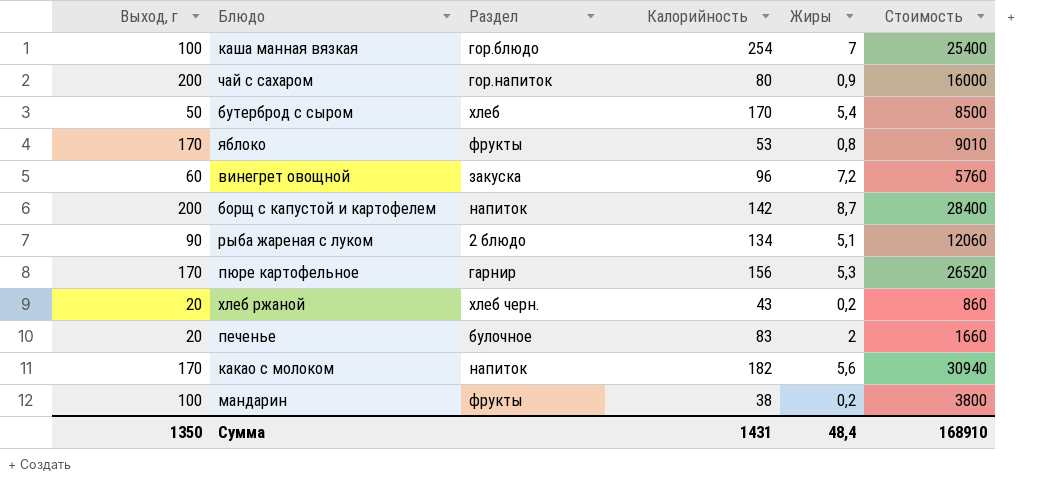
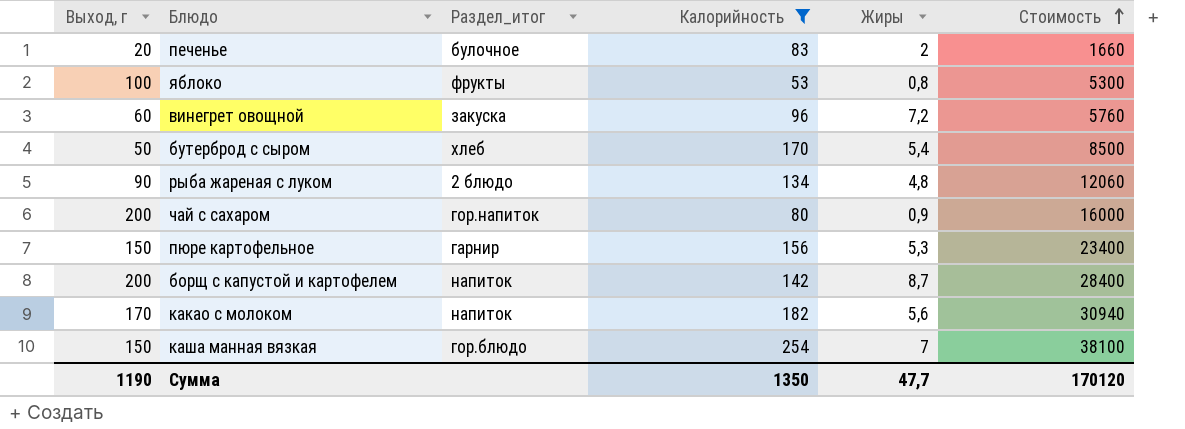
filter: none -> Калорийность >= 53
row order: none -> Стоимость ascending
column name: Раздел -> Раздел_итог
яблоко | Выход, г: 170 -> 100
яблоко | Стоимость: 9010 -> 5300
рыба жареная с луком | Жиры: 5,1 -> 4,8
пюре картофельное | Выход, г: 170 -> 150
пюре картофельное | Стоимость: 26520 -> 23400
каша манная вязкая | Выход, г: 100 -> 150
каша манная вязкая | Стоимость: 25400 -> 38100
Сумма | Выход, г: 1350 -> 1190
Сумма | Калорийность: 1431 -> 1350
Сумма | Жиры: 48,4 -> 47,7
Сумма | Стоимость: 168910 -> 170120

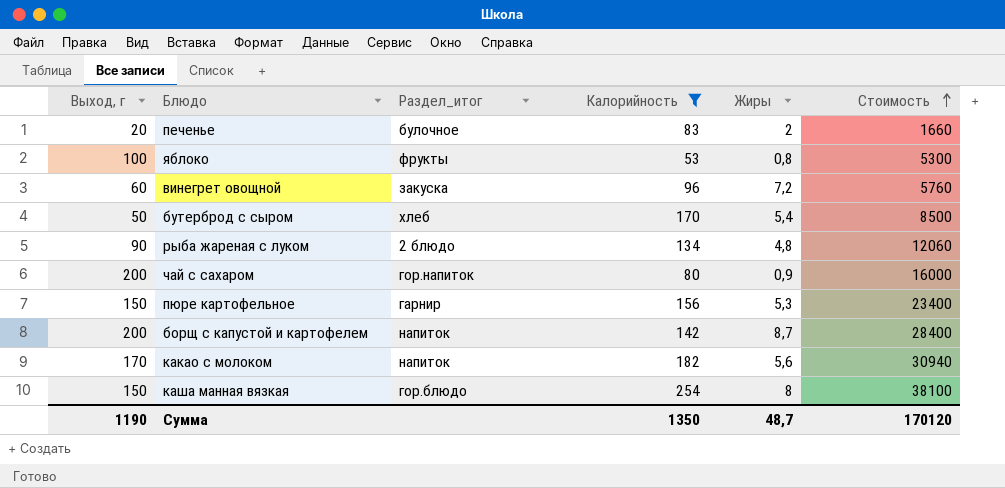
каша манная вязкая | Жиры: 7 -> 8
Сумма | Жиры: 47,7 -> 48,7

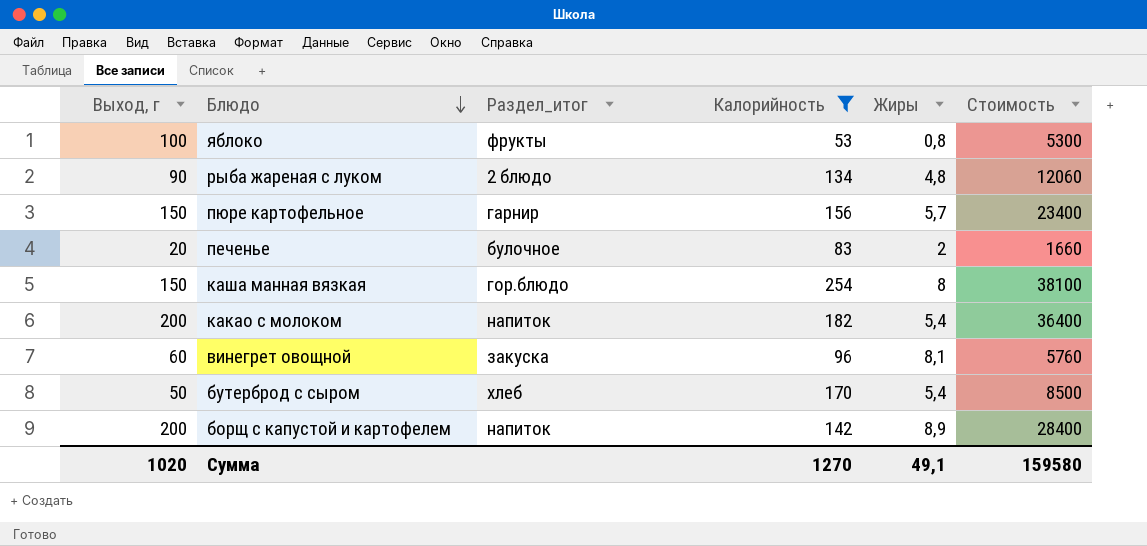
row order: Стоимость ascending -> Блюдо descending
row чай с сахаром: 200 | гор.напиток | 80 | 0,9 | 16000 -> none
пюре картофельное | Жиры: 5,3 -> 5,7
какао с молоком | Выход, г: 170 -> 200
какао с молоком | Жиры: 5,6 -> 5,4
какао с молоком | Стоимость: 30940 -> 36400
винегрет овощной | Жиры: 7,2 -> 8,1
борщ с капустой и картофелем | Жиры: 8,7 -> 8,9
Сумма | Выход, г: 1190 -> 1020
Сумма | Калорийность: 1350 -> 1270
Сумма | Жиры: 48,7 -> 49,1
Сумма | Стоимость: 170120 -> 159580

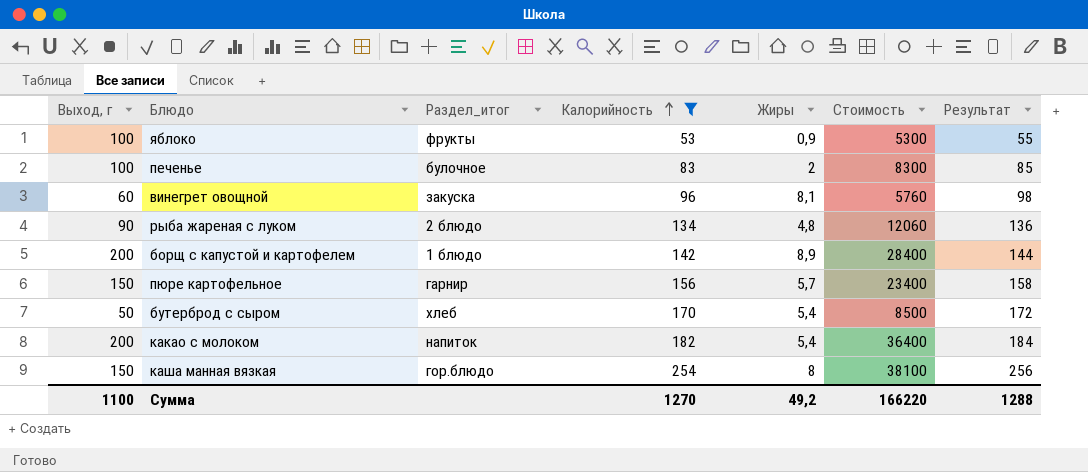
row order: Блюдо descending -> Калорийность ascending
column Результат | formula: none -> [Калорийность] + 2
яблоко | Жиры: 0,8 -> 0,9
печенье | Выход, г: 20 -> 100
печенье | Стоимость: 1660 -> 8300
борщ с капустой и картофелем | Раздел_итог: напиток -> 1 блюдо
Сумма | Выход, г: 1020 -> 1100
Сумма | Жиры: 49,1 -> 49,2
Сумма | Стоимость: 159580 -> 166220

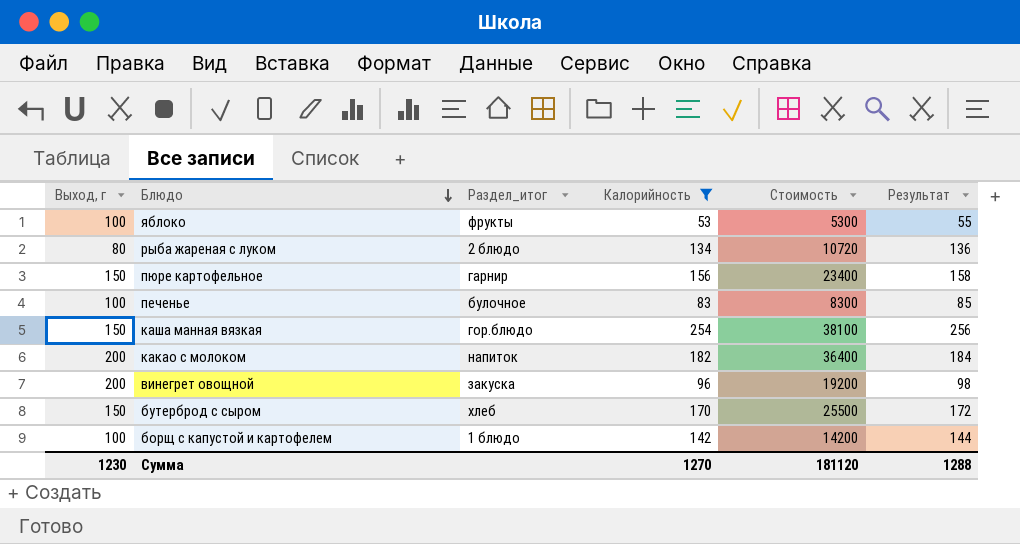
row order: Калорийность ascending -> Блюдо descending
column Жиры | position: 5 -> none
рыба жареная с луком | Выход, г: 90 -> 80
рыба жареная с луком | Стоимость: 12060 -> 10720
винегрет овощной | Выход, г: 60 -> 200
винегрет овощной | Стоимость: 5760 -> 19200
бутерброд с сыром | Выход, г: 50 -> 150
бутерброд с сыром | Стоимость: 8500 -> 25500
борщ с капустой и картофелем | Выход, г: 200 -> 100
борщ с капустой и картофелем | Стоимость: 28400 -> 14200
Сумма | Выход, г: 1100 -> 1230
Сумма | Стоимость: 166220 -> 181120

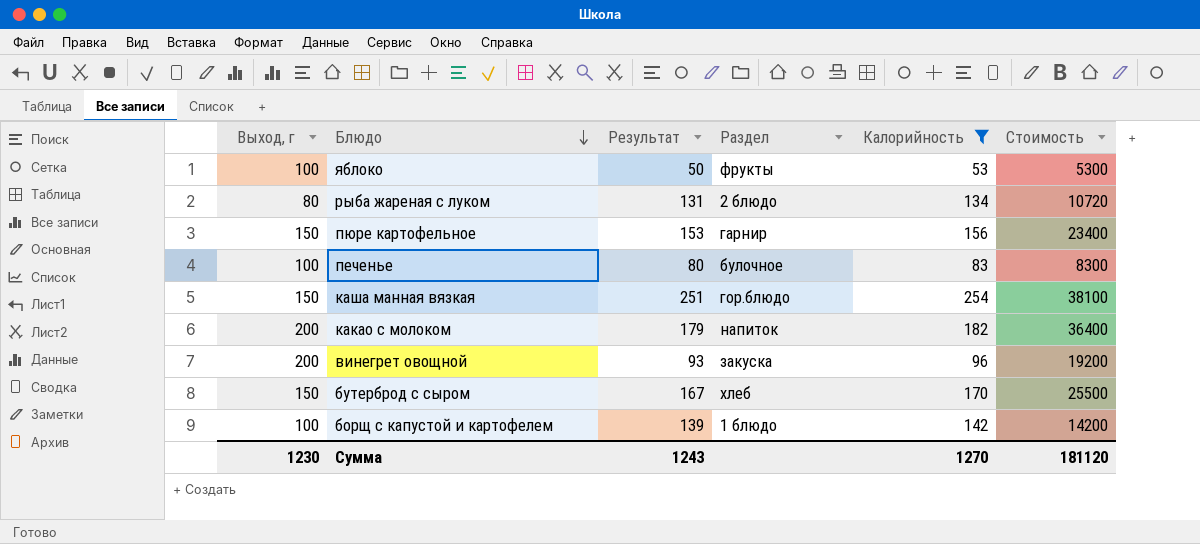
column Результат | formula: [Калорийность] + 2 -> [Калорийность] - 3
column Результат | position: 6 -> 3
column name: Раздел_итог -> Раздел
Сумма | Результат: 1288 -> 1243

